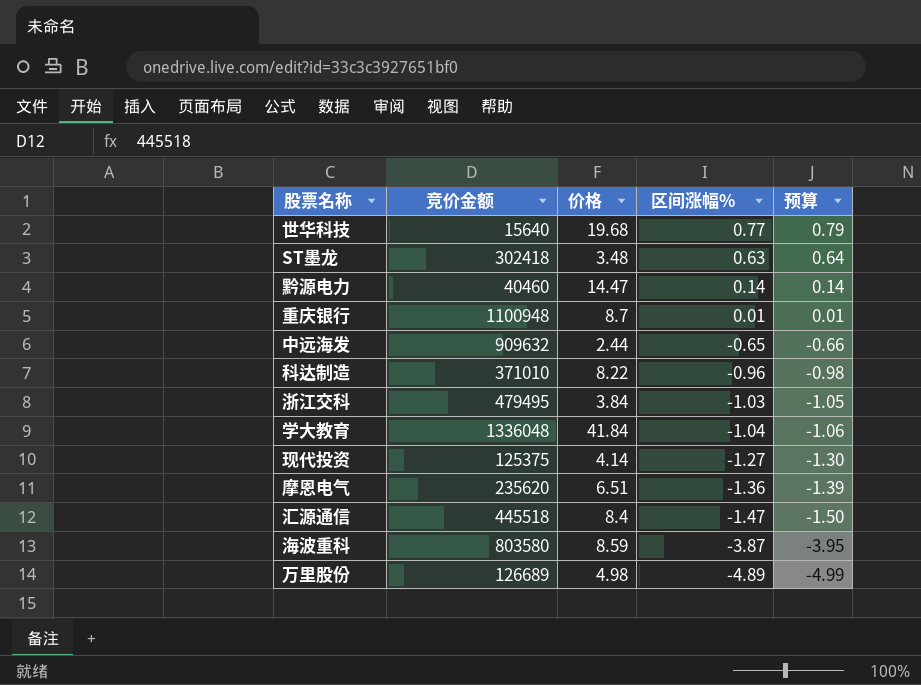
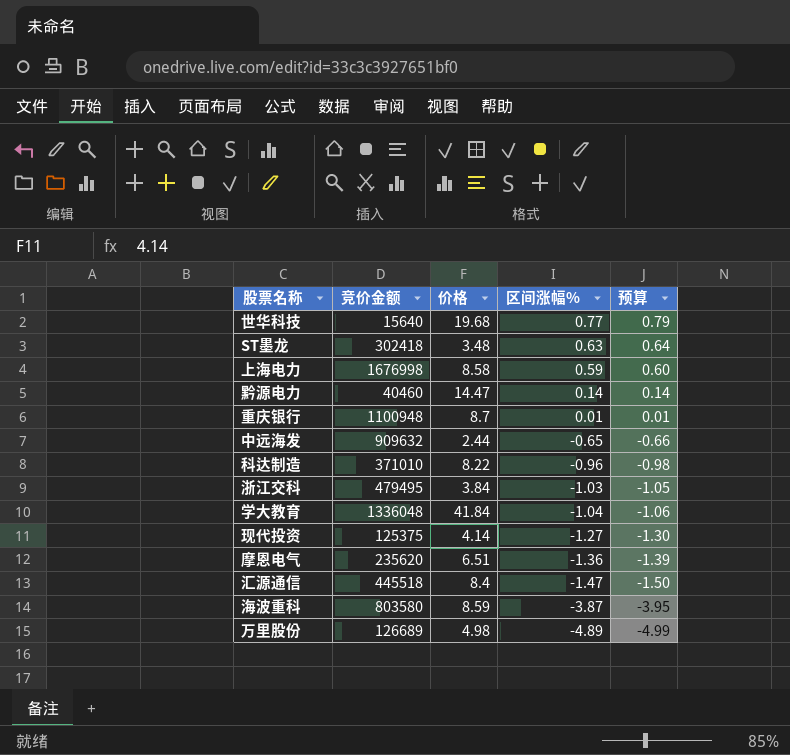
row 上海电力: none -> 1676998 | 8.58 | 0.59 | 0.60

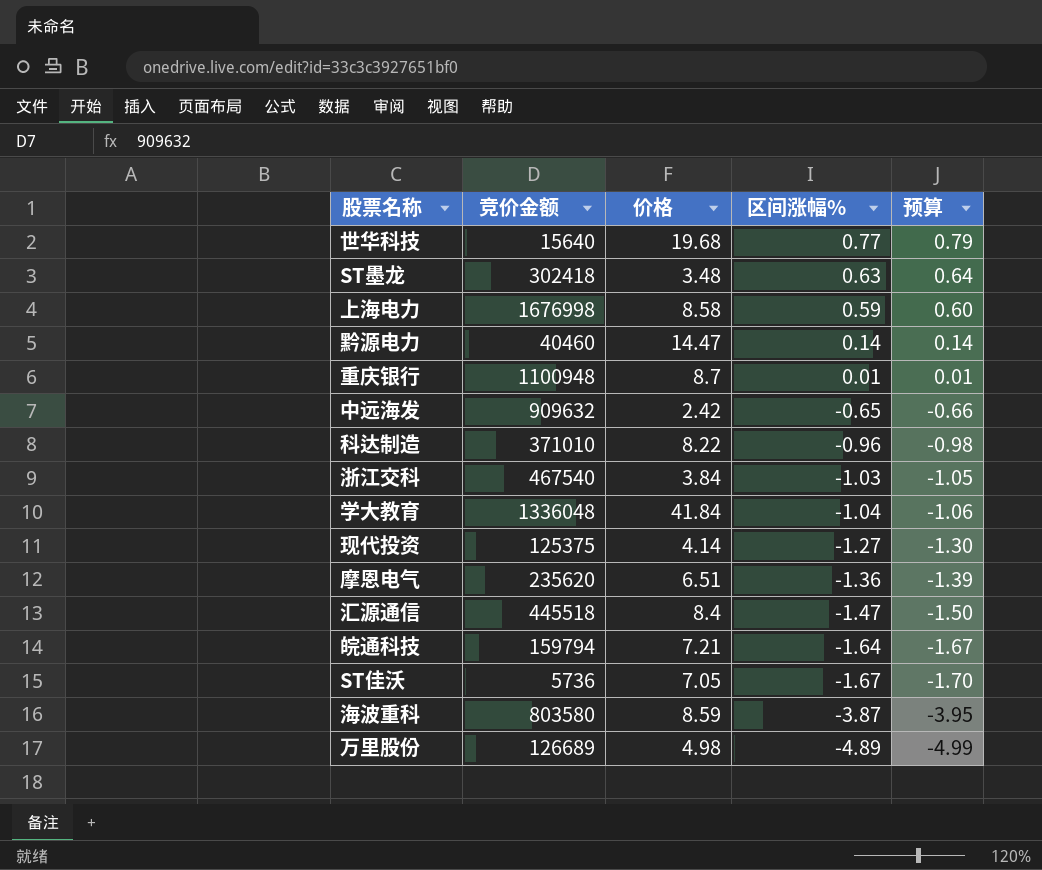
中远海发 | 价格: 2.44 -> 2.42
浙江交科 | 竞价金额: 479495 -> 467540
row 皖通科技: none -> 159794 | 7.21 | -1.64 | -1.67
row ST佳沃: none -> 5736 | 7.05 | -1.67 | -1.70

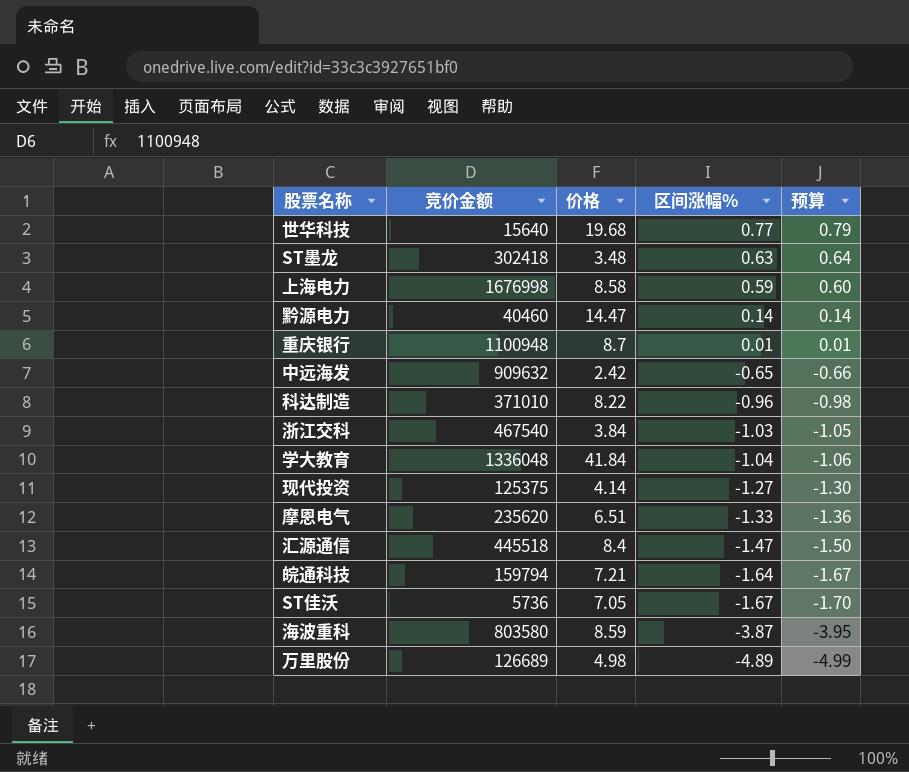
摩恩电气 | 区间涨幅%: -1.36 -> -1.33
摩恩电气 | 预算: -1.39 -> -1.36

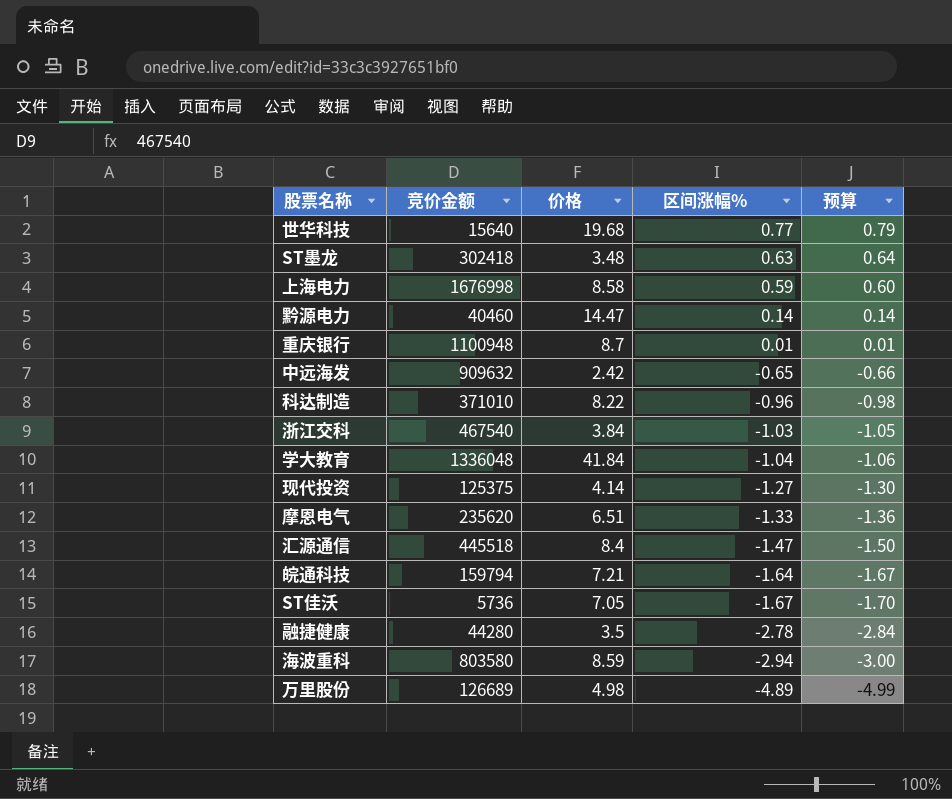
row 融捷健康: none -> 44280 | 3.5 | -2.78 | -2.84
海波重科 | 区间涨幅%: -3.87 -> -2.94
海波重科 | 预算: -3.95 -> -3.00

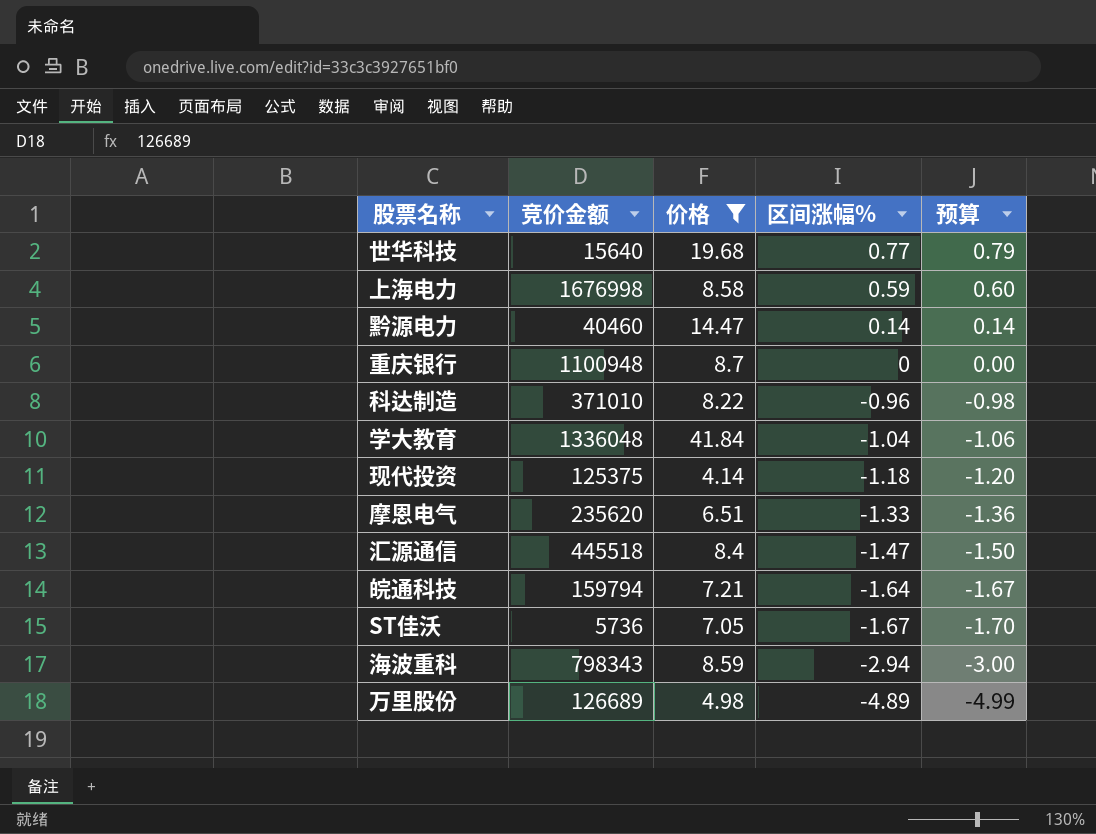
filter: none -> 价格 >= 4.14
重庆银行 | 区间涨幅%: 0.01 -> 0
重庆银行 | 预算: 0.01 -> 0.00
现代投资 | 区间涨幅%: -1.27 -> -1.18
现代投资 | 预算: -1.30 -> -1.20
海波重科 | 竞价金额: 803580 -> 798343

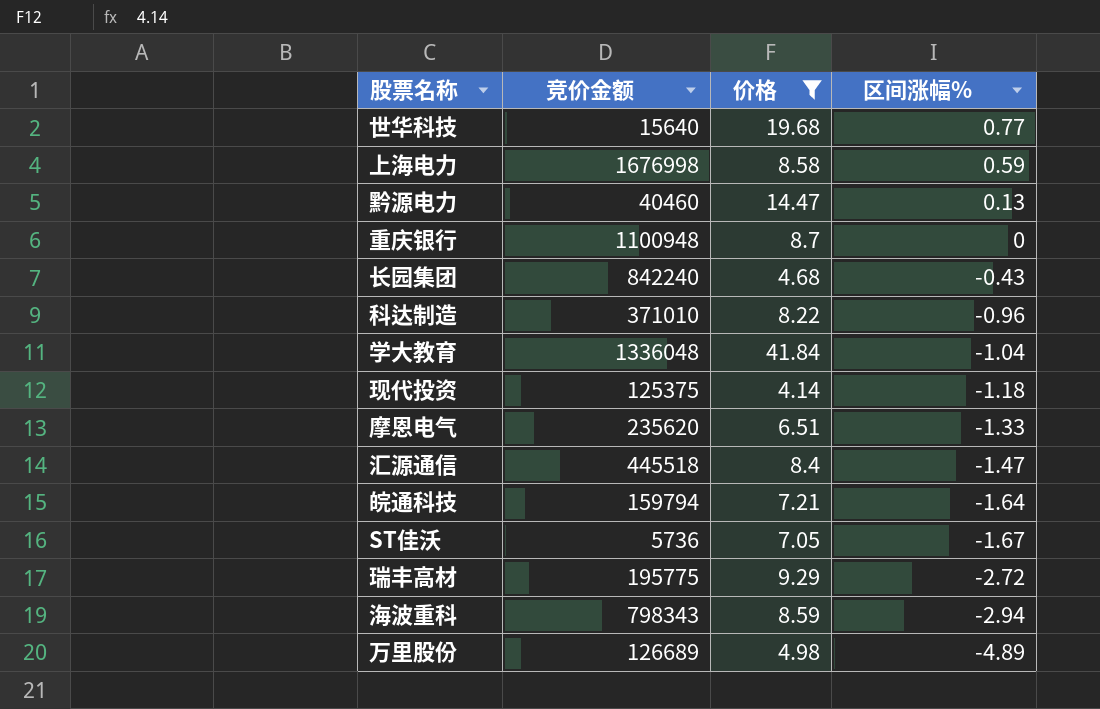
column 预算 | formula: [区间涨幅%] * 1.02 -> none
黔源电力 | 区间涨幅%: 0.14 -> 0.13
row 长园集团: none -> 842240 | 4.68 | -0.43
row 瑞丰高材: none -> 195775 | 9.29 | -2.72

